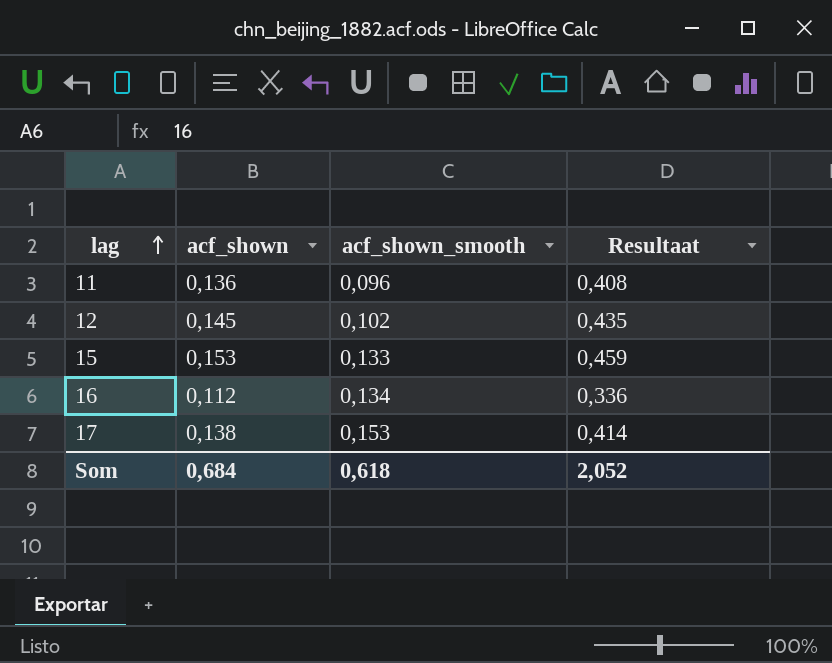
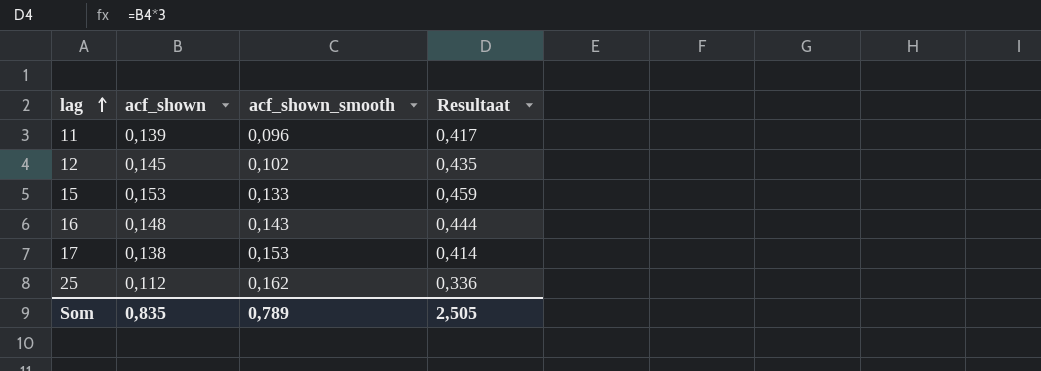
11 | acf_shown: 0,136 -> 0,139
11 | Resultaat: 0,408 -> 0,417
16 | acf_shown: 0,112 -> 0,148
16 | acf_shown_smooth: 0,134 -> 0,143
16 | Resultaat: 0,336 -> 0,444
row 25: none -> 0,112 | 0,162 | 0,336
Som | acf_shown: 0,684 -> 0,835
Som | acf_shown_smooth: 0,618 -> 0,789
Som | Resultaat: 2,052 -> 2,505

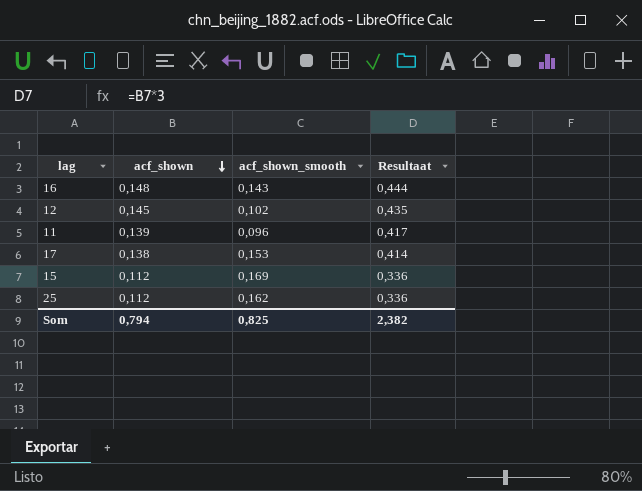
row order: lag ascending -> acf_shown descending
15 | acf_shown: 0,153 -> 0,112
15 | acf_shown_smooth: 0,133 -> 0,169
15 | Resultaat: 0,459 -> 0,336
Som | acf_shown: 0,835 -> 0,794
Som | acf_shown_smooth: 0,789 -> 0,825
Som | Resultaat: 2,505 -> 2,382

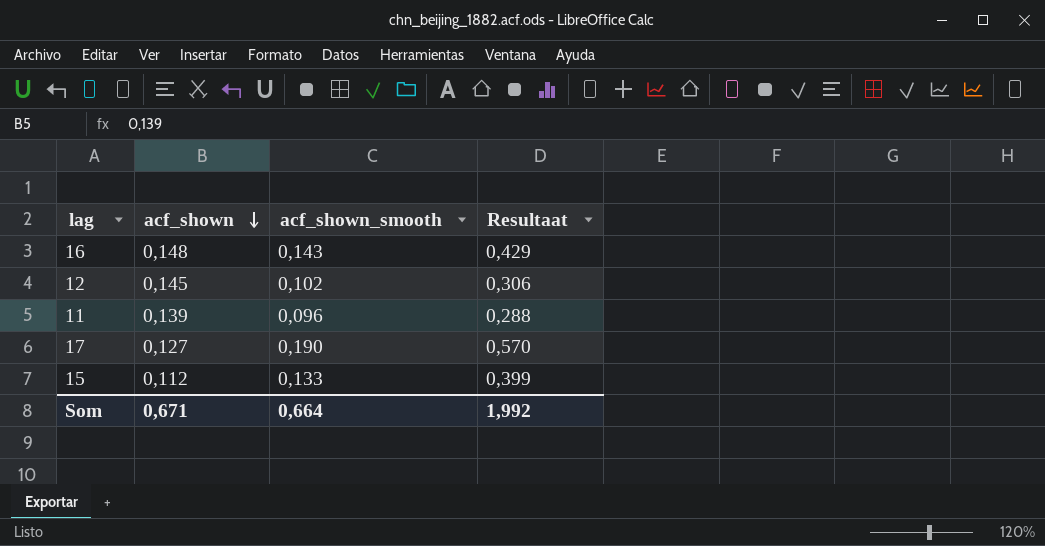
column Resultaat | formula: [acf_shown] * 3 -> [acf_shown_smooth] * 3
row 25: 0,112 | 0,162 | 0,336 -> none
17 | acf_shown: 0,138 -> 0,127
17 | acf_shown_smooth: 0,153 -> 0,190
15 | acf_shown_smooth: 0,169 -> 0,133
Som | acf_shown: 0,794 -> 0,671
Som | acf_shown_smooth: 0,825 -> 0,664
Som | Resultaat: 2,382 -> 1,992

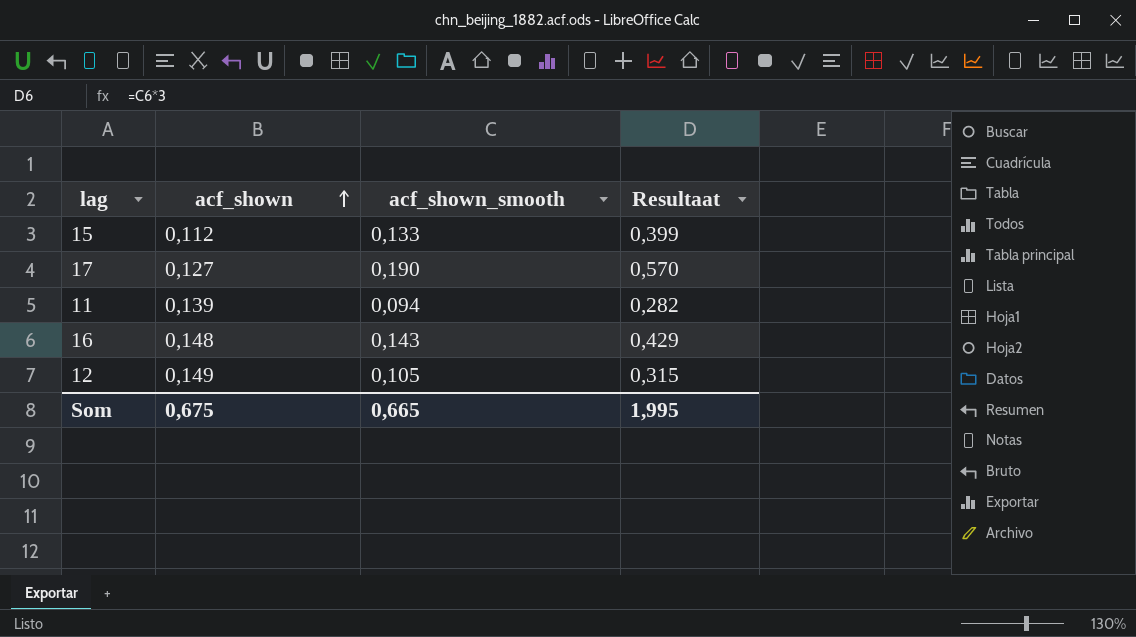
row order: acf_shown descending -> acf_shown ascending
11 | acf_shown_smooth: 0,096 -> 0,094
11 | Resultaat: 0,288 -> 0,282
12 | acf_shown: 0,145 -> 0,149
12 | acf_shown_smooth: 0,102 -> 0,105
12 | Resultaat: 0,306 -> 0,315
Som | acf_shown: 0,671 -> 0,675
Som | acf_shown_smooth: 0,664 -> 0,665
Som | Resultaat: 1,992 -> 1,995

